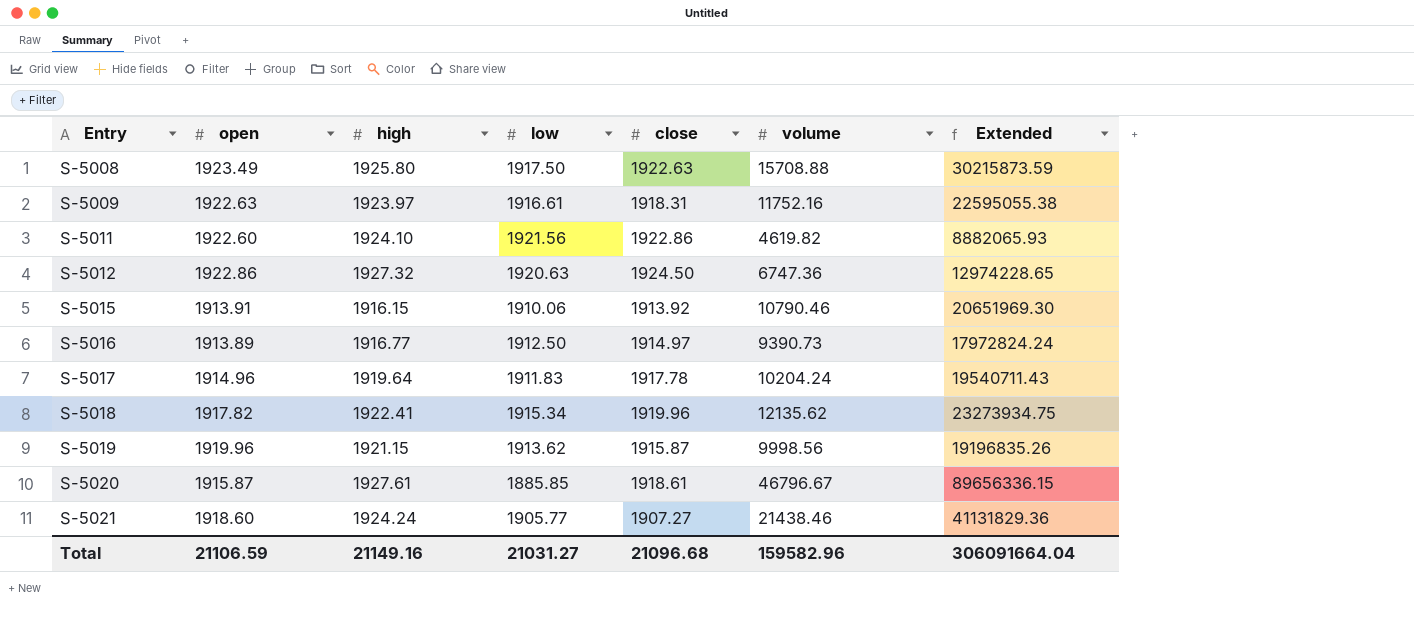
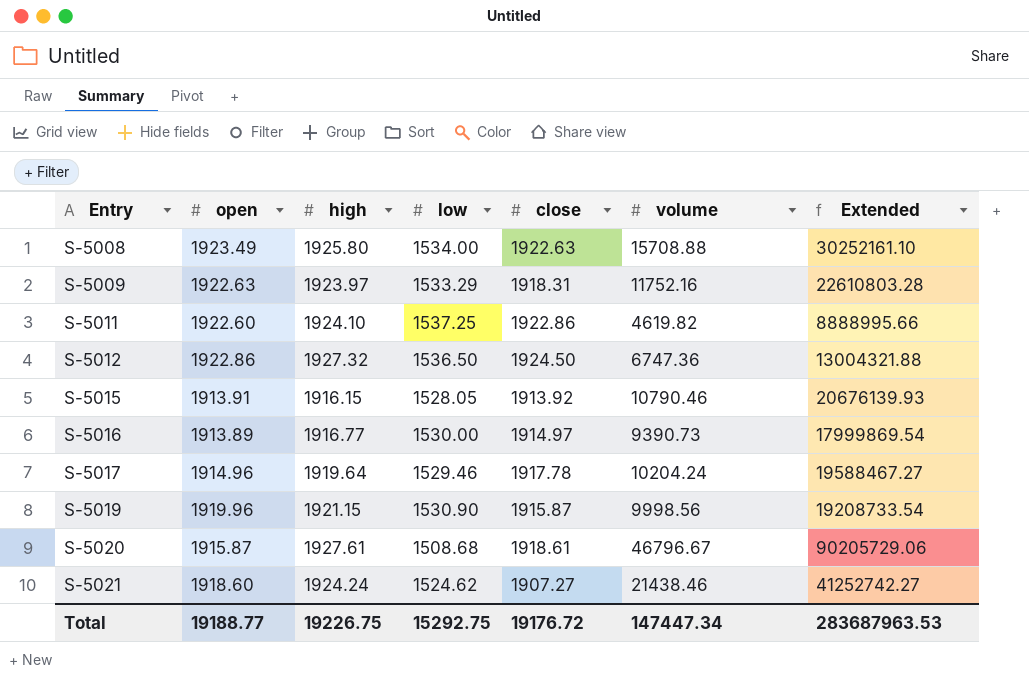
column Extended | formula: [open] * [volume] -> [high] * [volume]
row S-5018: 1917.82 | 1922.41 | 1915.34 | 1919.96 | 12135.62 | 23273934.75 -> none
S-5008 | low: 1917.50 -> 1534.00
S-5009 | low: 1916.61 -> 1533.29
S-5011 | low: 1921.56 -> 1537.25
S-5012 | low: 1920.63 -> 1536.50
S-5015 | low: 1910.06 -> 1528.05
S-5016 | low: 1912.50 -> 1530.00
S-5017 | low: 1911.83 -> 1529.46
S-5019 | low: 1913.62 -> 1530.90
S-5020 | low: 1885.85 -> 1508.68
S-5021 | low: 1905.77 -> 1524.62
Total | open: 21106.59 -> 19188.77
Total | high: 21149.16 -> 19226.75
Total | low: 21031.27 -> 15292.75
Total | close: 21096.68 -> 19176.72
Total | volume: 159582.96 -> 147447.34
Total | Extended: 306091664.04 -> 283687963.53

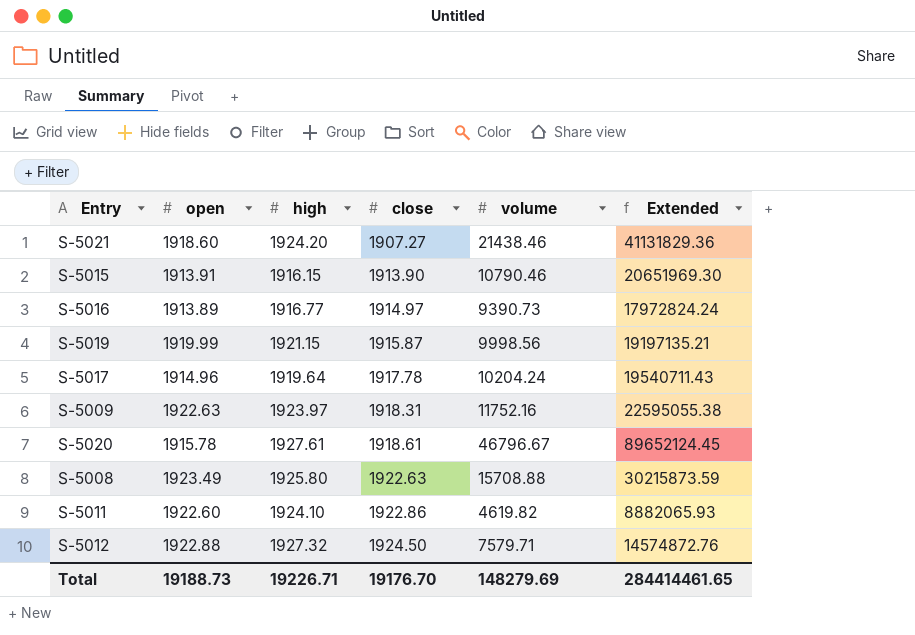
row order: Entry ascending -> close ascending
column low | position: 4 -> none
column Extended | formula: [high] * [volume] -> [open] * [volume]
S-5021 | high: 1924.24 -> 1924.20
S-5015 | close: 1913.92 -> 1913.90
S-5019 | open: 1919.96 -> 1919.99
S-5020 | open: 1915.87 -> 1915.78
S-5012 | open: 1922.86 -> 1922.88
S-5012 | volume: 6747.36 -> 7579.71
Total | open: 19188.77 -> 19188.73
Total | high: 19226.75 -> 19226.71
Total | close: 19176.72 -> 19176.70
Total | volume: 147447.34 -> 148279.69
Total | Extended: 283687963.53 -> 284414461.65

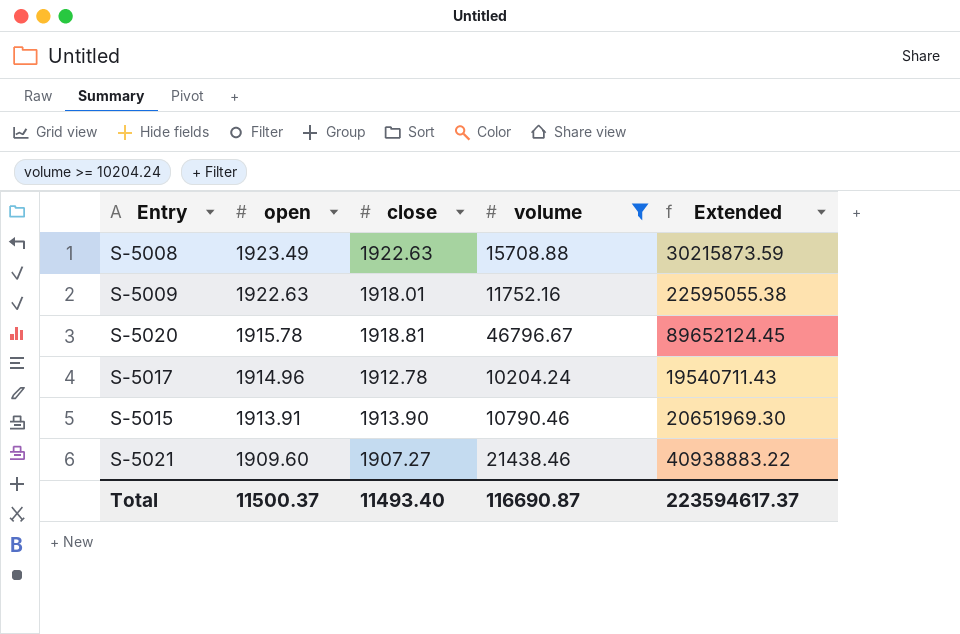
filter: none -> volume >= 10204.24
row order: close ascending -> open descending
column high | position: 3 -> none
S-5009 | close: 1918.31 -> 1918.01
S-5020 | close: 1918.61 -> 1918.81
S-5017 | close: 1917.78 -> 1912.78
S-5021 | open: 1918.60 -> 1909.60
S-5021 | Extended: 41131829.36 -> 40938883.22
Total | open: 19188.73 -> 11500.37
Total | close: 19176.70 -> 11493.40
Total | volume: 148279.69 -> 116690.87
Total | Extended: 284414461.65 -> 223594617.37

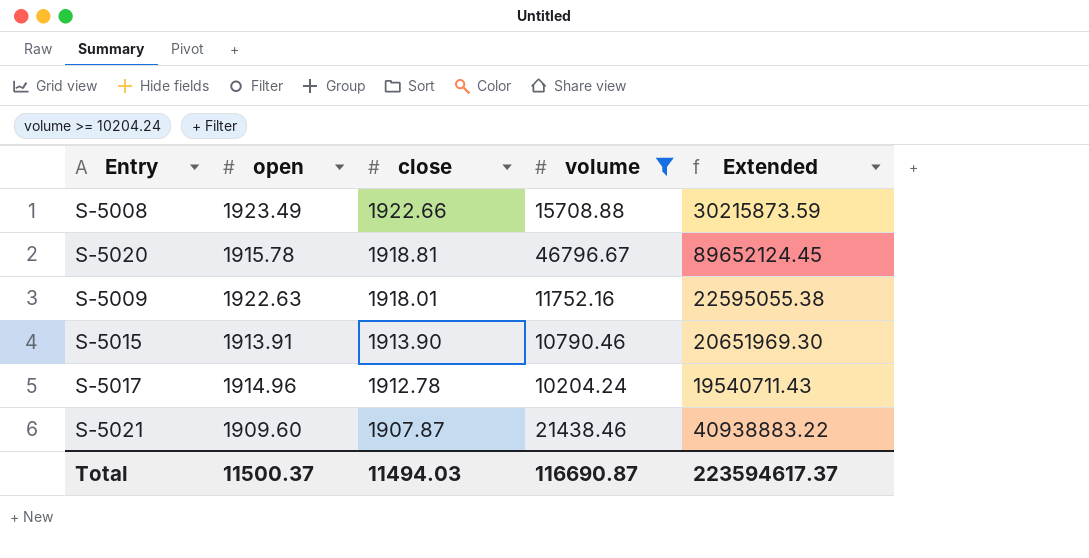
row order: open descending -> close descending
S-5008 | close: 1922.63 -> 1922.66
S-5021 | close: 1907.27 -> 1907.87
Total | close: 11493.40 -> 11494.03

